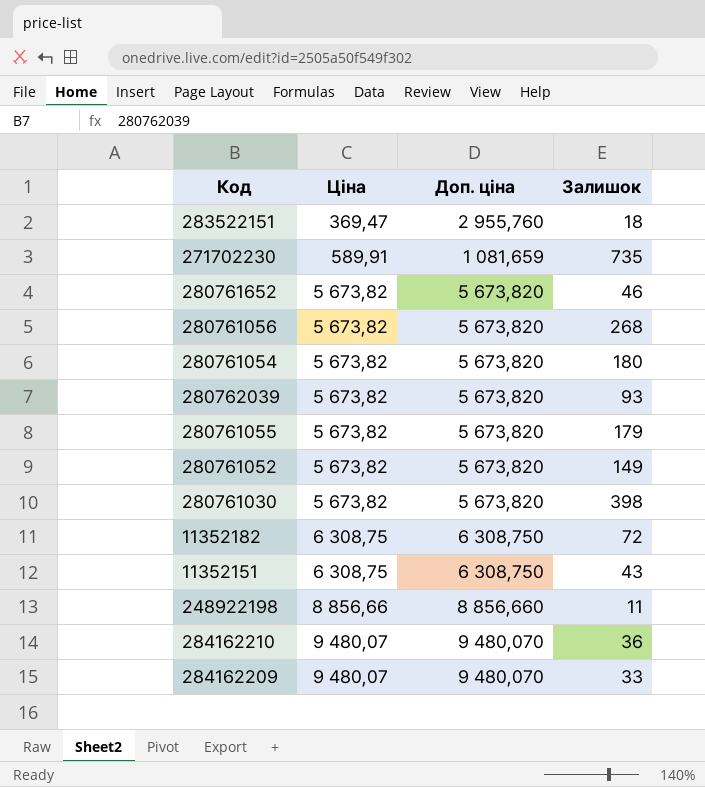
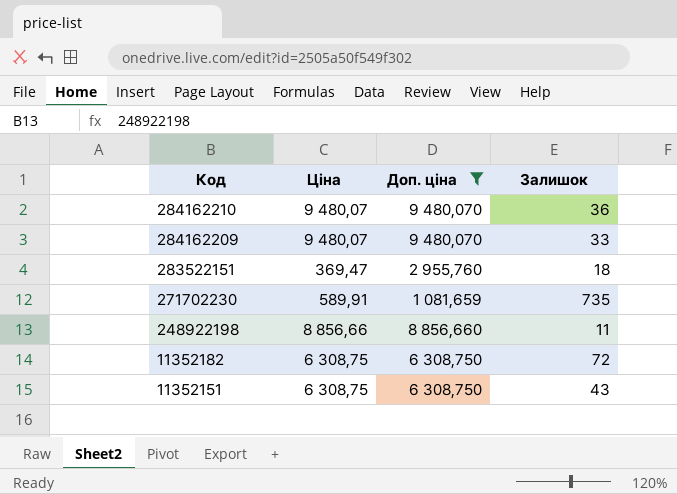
filter: none -> Доп. ціна != 5 673,820
row order: Ціна ascending -> Код descending

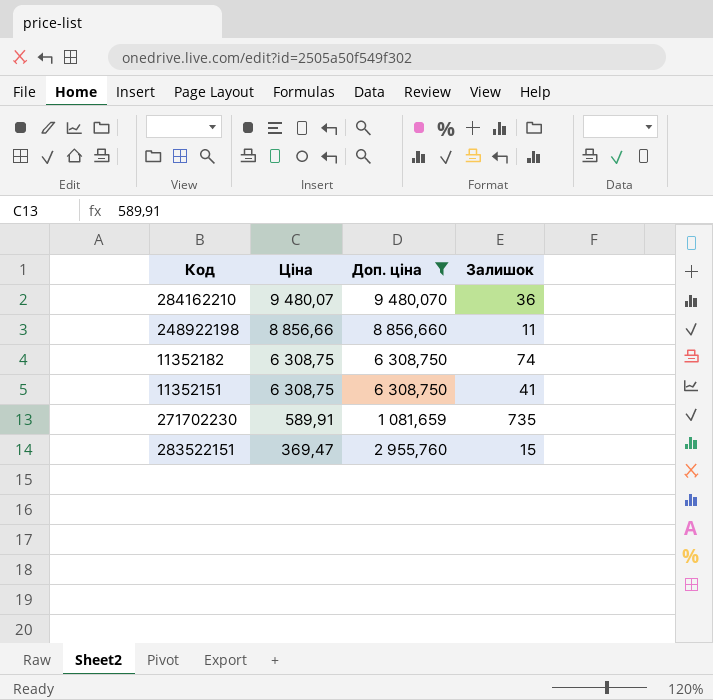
row order: Код descending -> Ціна descending
row 284162209: 9 480,07 | 9 480,070 | 33 -> none
11352182 | Залишок: 72 -> 74
11352151 | Залишок: 43 -> 41
283522151 | Залишок: 18 -> 15

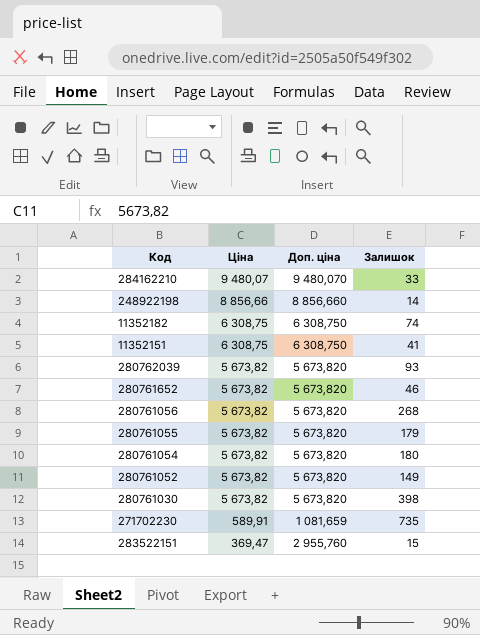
filter: Доп. ціна != 5 673,820 -> none
284162210 | Залишок: 36 -> 33
248922198 | Залишок: 11 -> 14

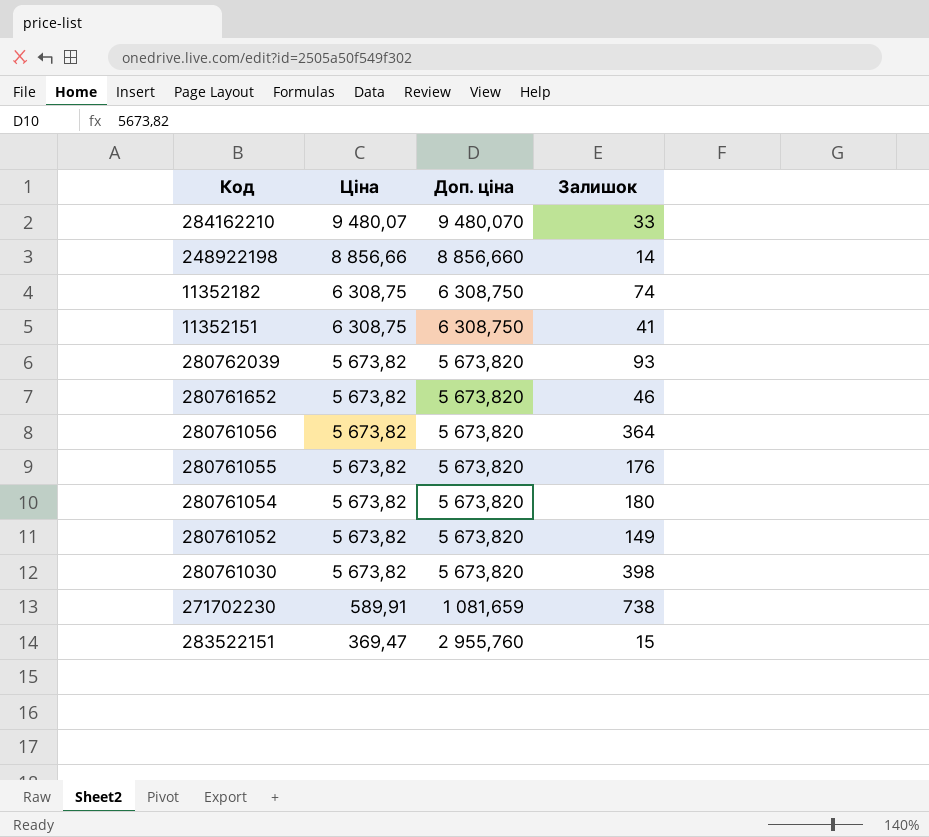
280761056 | Залишок: 268 -> 364
280761055 | Залишок: 179 -> 176
271702230 | Залишок: 735 -> 738

